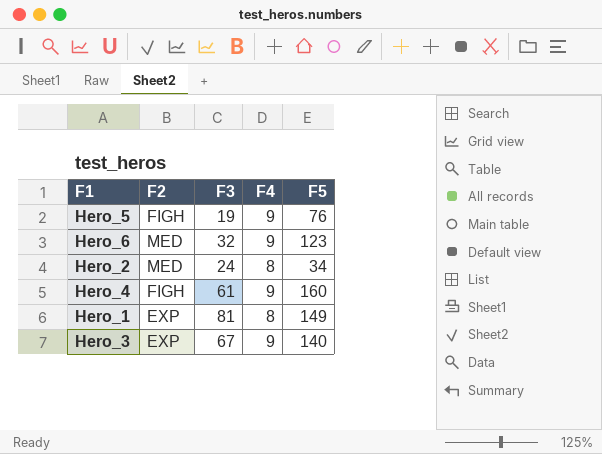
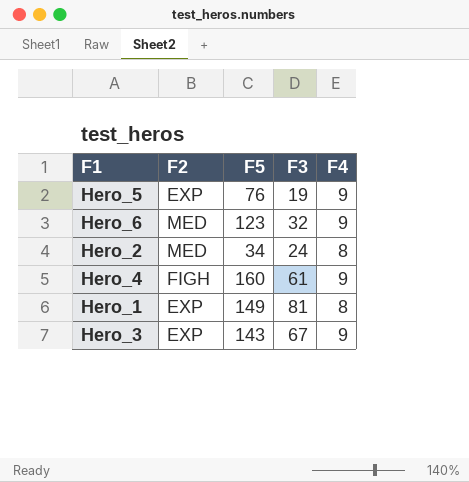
column F5 | position: 5 -> 3
Hero_5 | F2: FIGH -> EXP
Hero_3 | F5: 140 -> 143

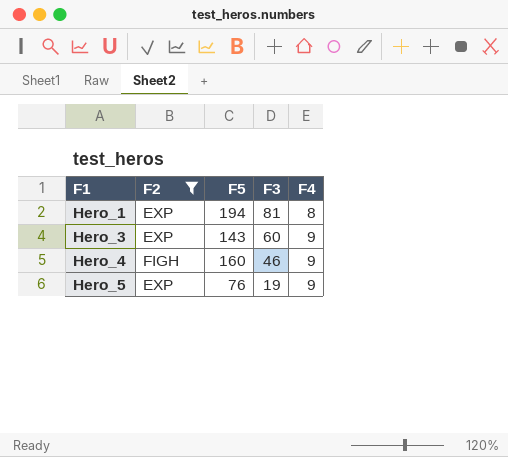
filter: none -> F2 != MED
row order: none -> F1 ascending
Hero_1 | F5: 149 -> 194
Hero_3 | F3: 67 -> 60
Hero_4 | F3: 61 -> 46

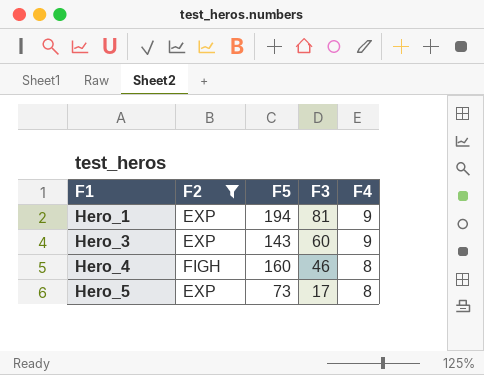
Hero_1 | F4: 8 -> 9
Hero_4 | F4: 9 -> 8
Hero_5 | F5: 76 -> 73
Hero_5 | F3: 19 -> 17
Hero_5 | F4: 9 -> 8

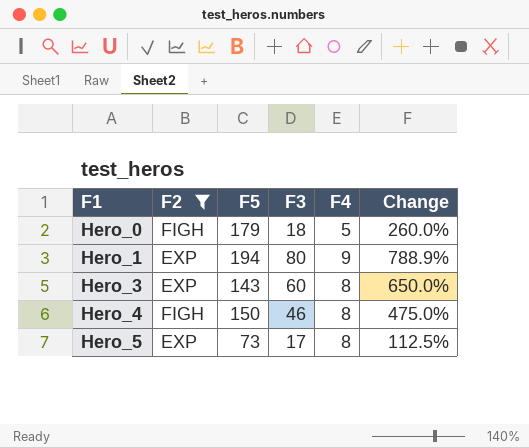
column Change | formula: none -> ([F3] - [F4]) / [F4]
row Hero_0: none -> FIGH | 179 | 18 | 5 | 260.0%
Hero_1 | F3: 81 -> 80
Hero_3 | F4: 9 -> 8
Hero_4 | F5: 160 -> 150

